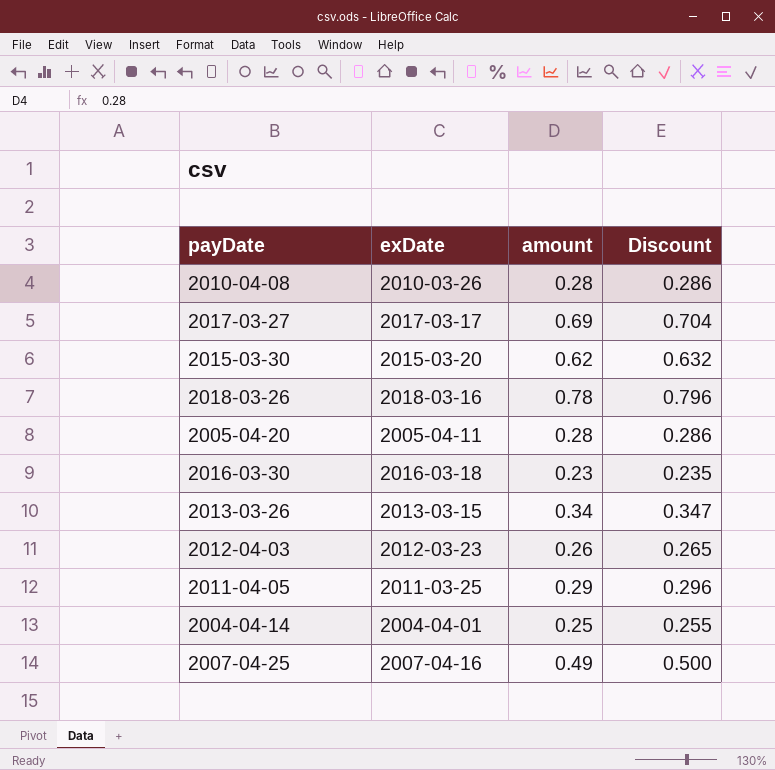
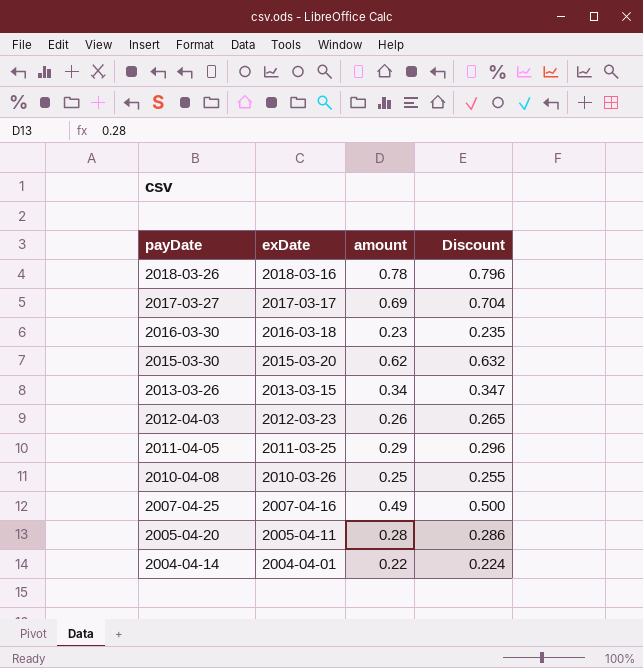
row order: none -> payDate descending
2010-04-08 | amount: 0.28 -> 0.25
2010-04-08 | Discount: 0.286 -> 0.255
2004-04-14 | amount: 0.25 -> 0.22
2004-04-14 | Discount: 0.255 -> 0.224

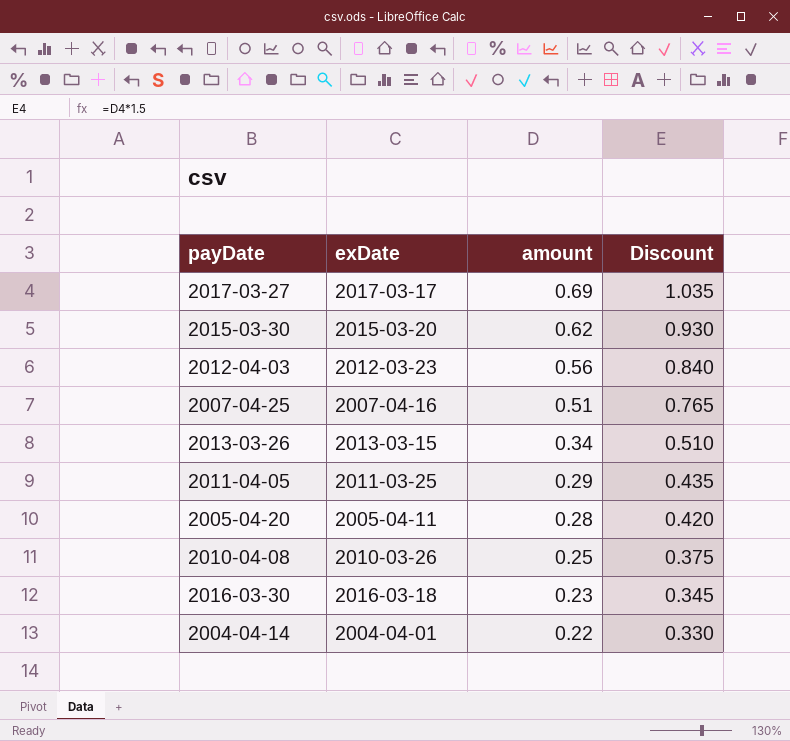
row order: payDate descending -> amount descending
column Discount | formula: [amount] * 1.02 -> [amount] * 1.5
row 2018-03-26: 2018-03-16 | 0.78 | 0.796 -> none
2012-04-03 | amount: 0.26 -> 0.56
2007-04-25 | amount: 0.49 -> 0.51

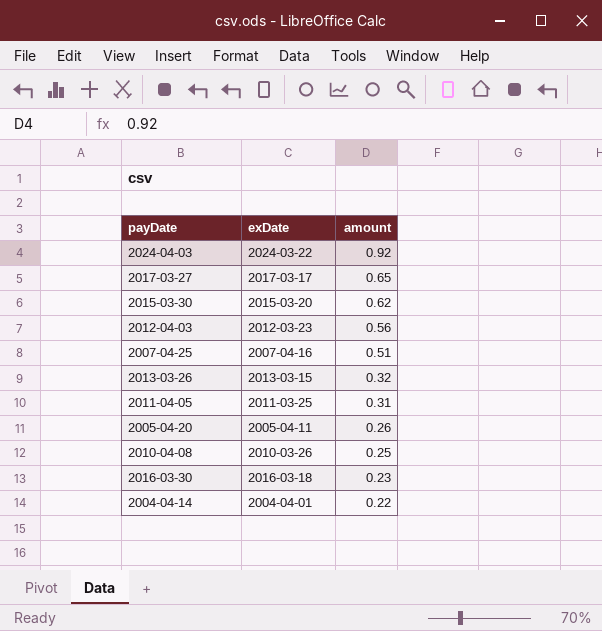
column Discount | formula: [amount] * 1.5 -> none
row 2024-04-03: none -> 2024-03-22 | 0.92
2017-03-27 | amount: 0.69 -> 0.65
2013-03-26 | amount: 0.34 -> 0.32
2011-04-05 | amount: 0.29 -> 0.31
2005-04-20 | amount: 0.28 -> 0.26

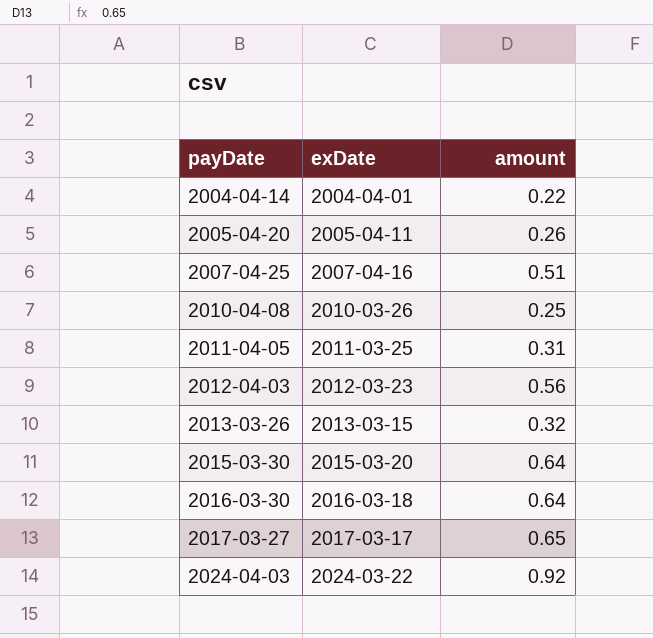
row order: amount descending -> payDate ascending
2015-03-30 | amount: 0.62 -> 0.64
2016-03-30 | amount: 0.23 -> 0.64

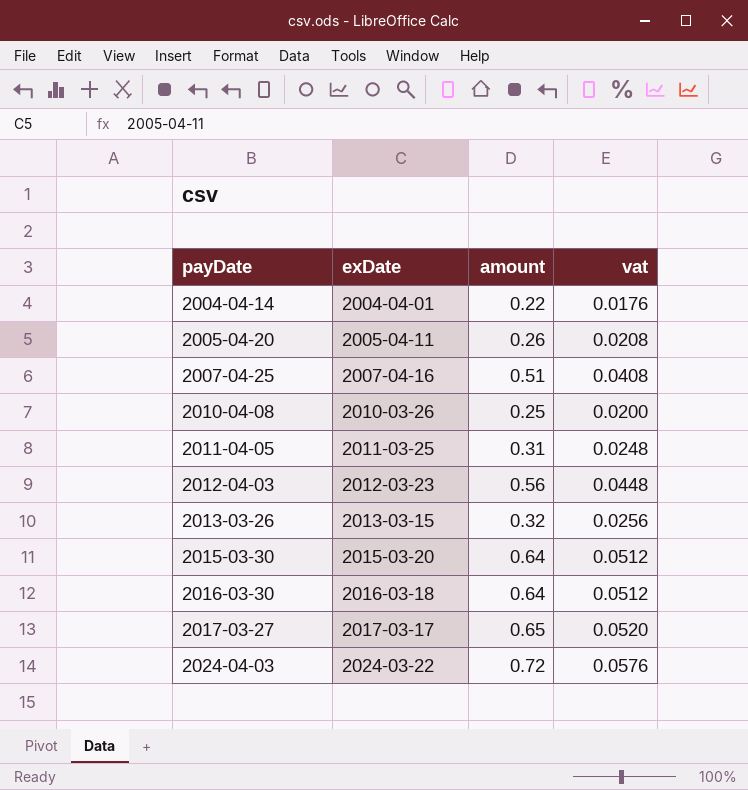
column vat | formula: none -> [amount] * 0.08
2024-04-03 | amount: 0.92 -> 0.72

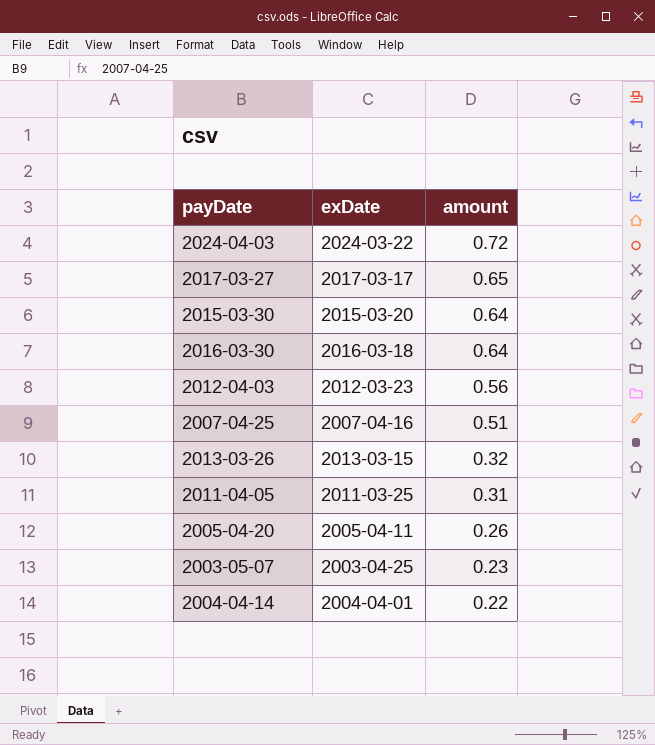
row order: payDate ascending -> amount descending
column vat | formula: [amount] * 0.08 -> none
row 2010-04-08: 2010-03-26 | 0.25 | 0.0200 -> none
row 2003-05-07: none -> 2003-04-25 | 0.23

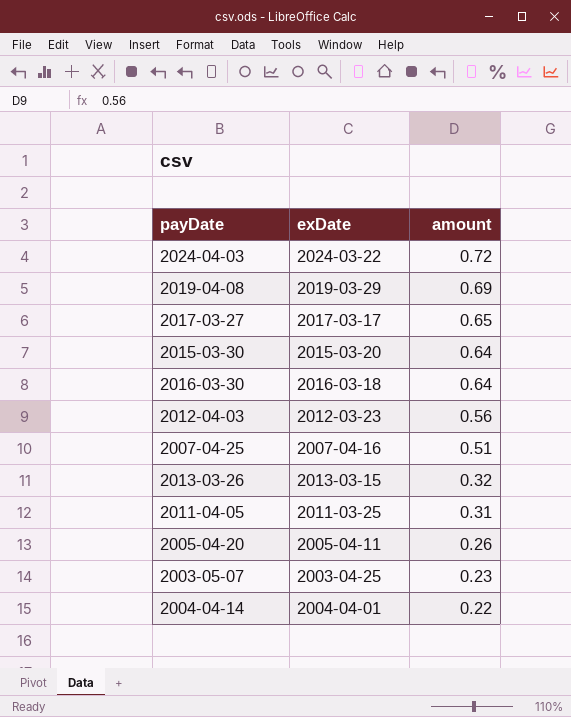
row 2019-04-08: none -> 2019-03-29 | 0.69

